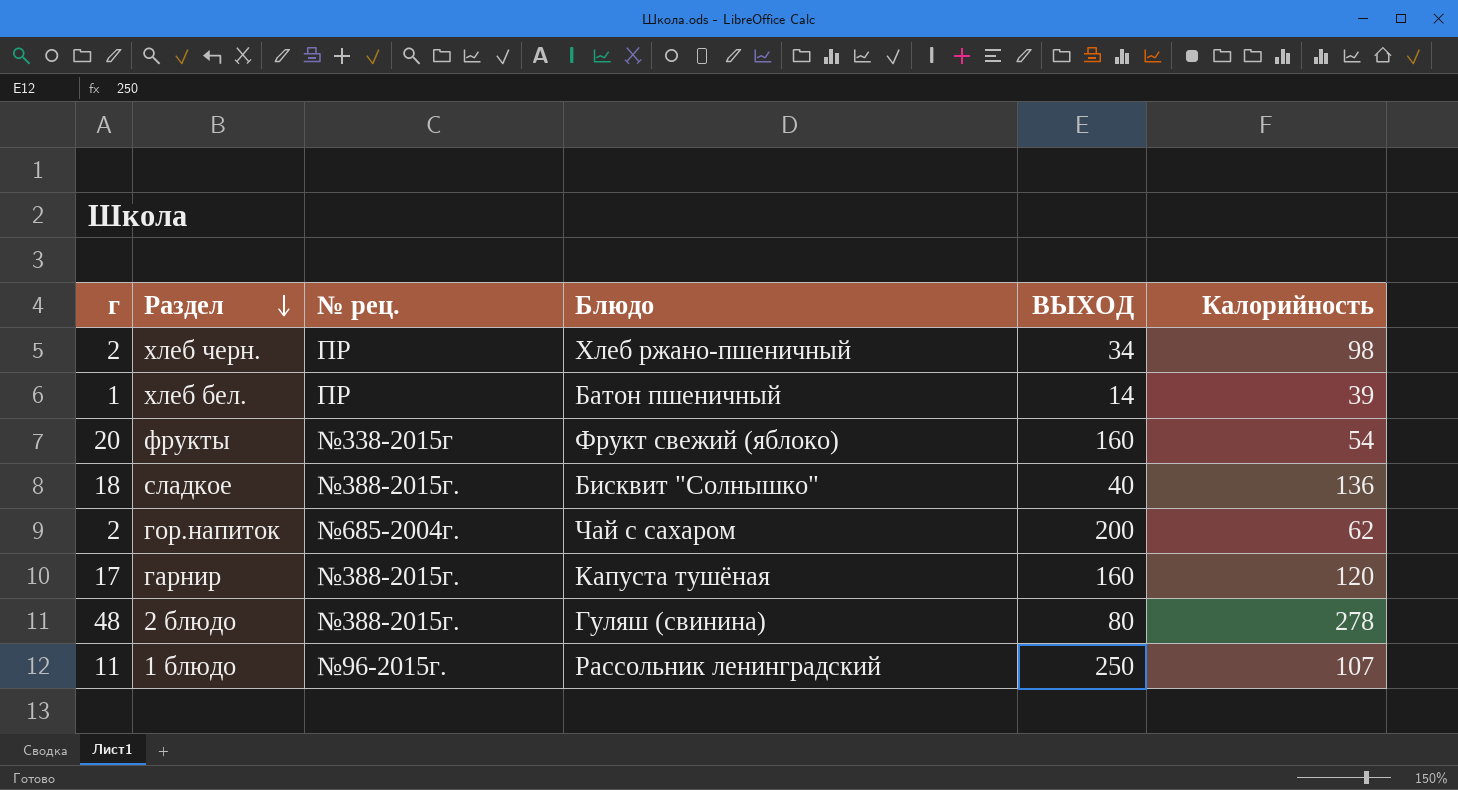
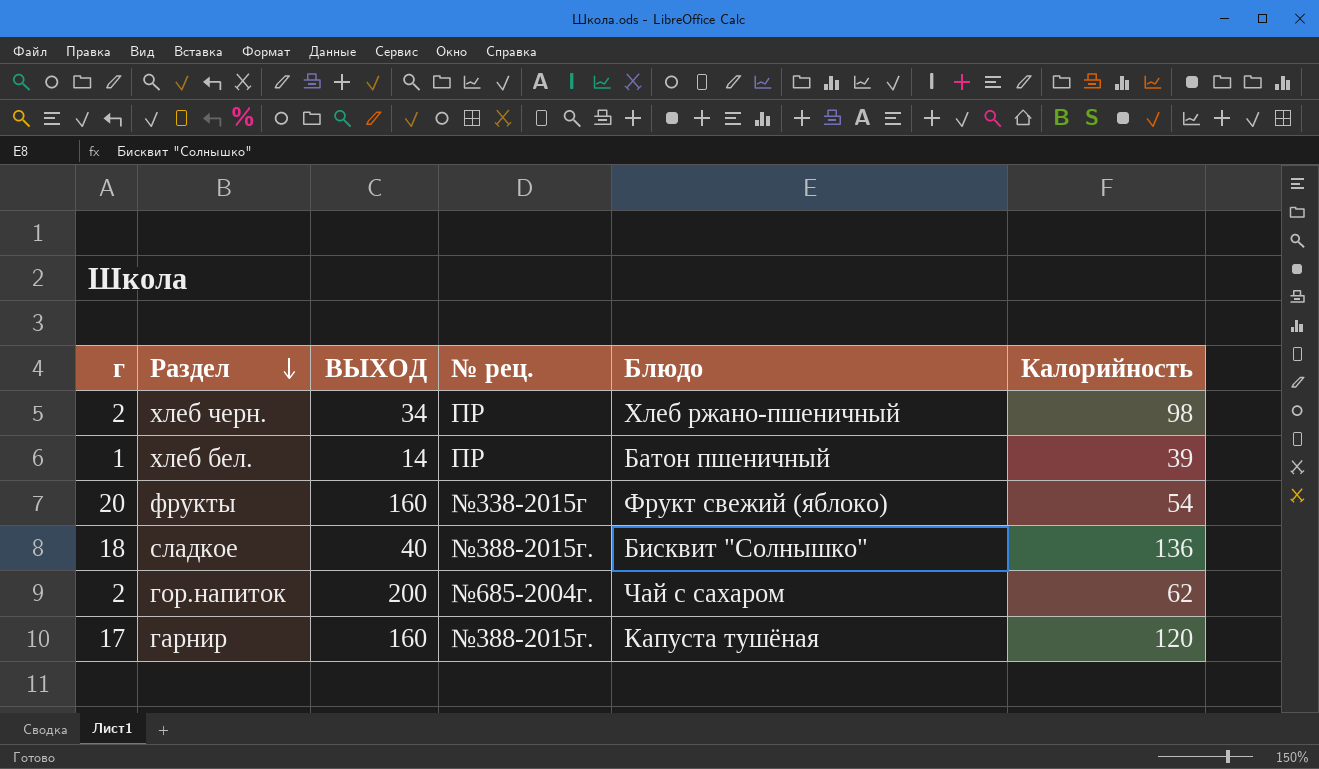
column ВЫХОД | position: 5 -> 3
row 2 блюдо: 48 | №388-2015г. | Гуляш (свинина) | 80 | 278 -> none
row 1 блюдо: 11 | №96-2015г. | Рассольник ленинградский | 250 | 107 -> none

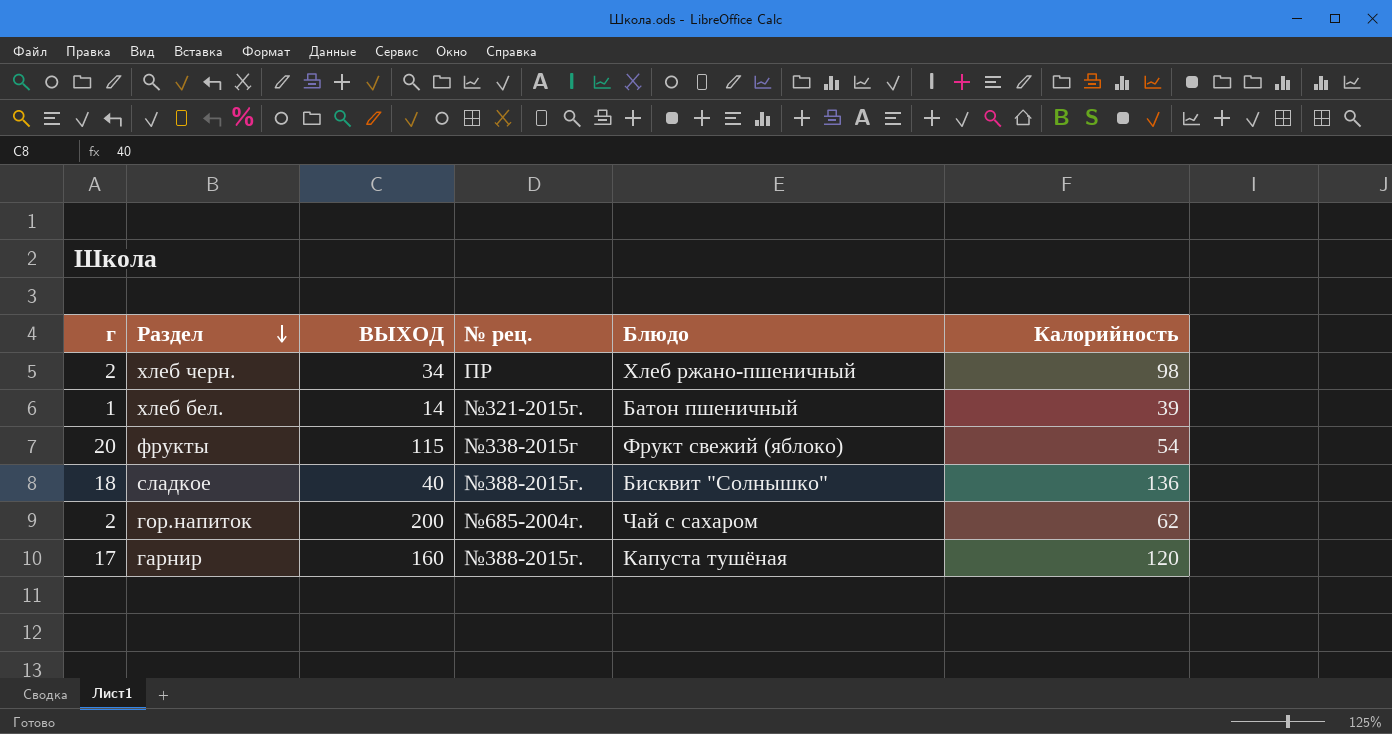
хлеб бел. | № рец.: ПР -> №321-2015г.
фрукты | ВЫХОД: 160 -> 115

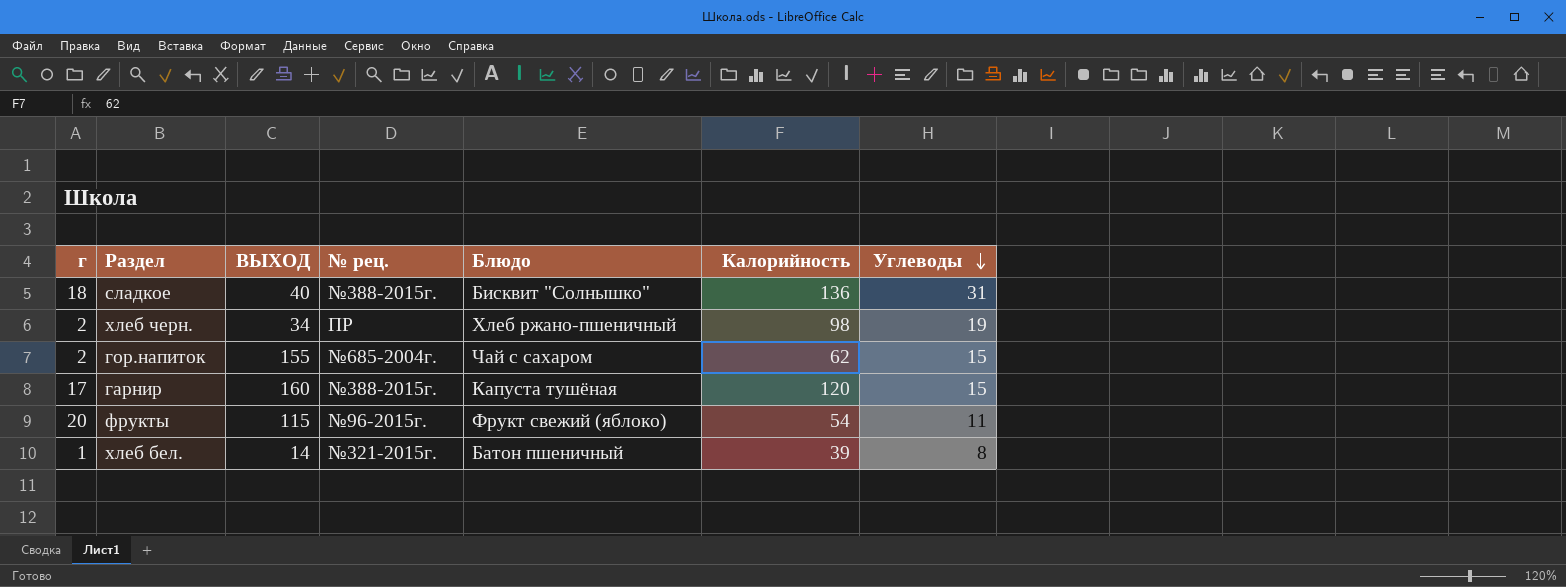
row order: Раздел descending -> Углеводы descending
column Углеводы | position: none -> 7
гор.напиток | ВЫХОД: 200 -> 155
фрукты | № рец.: №338-2015г -> №96-2015г.

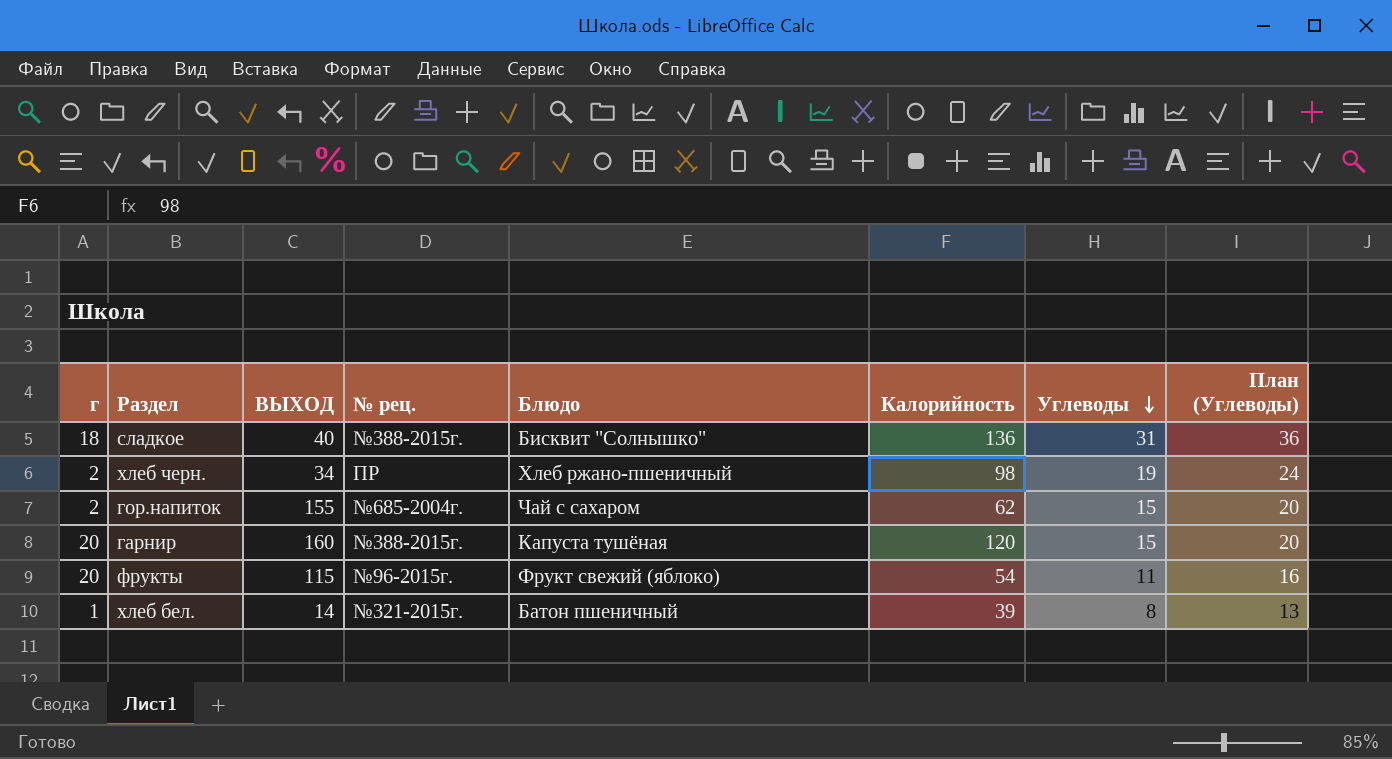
column План (Углеводы) | formula: none -> [Углеводы] + 5
гарнир | г: 17 -> 20

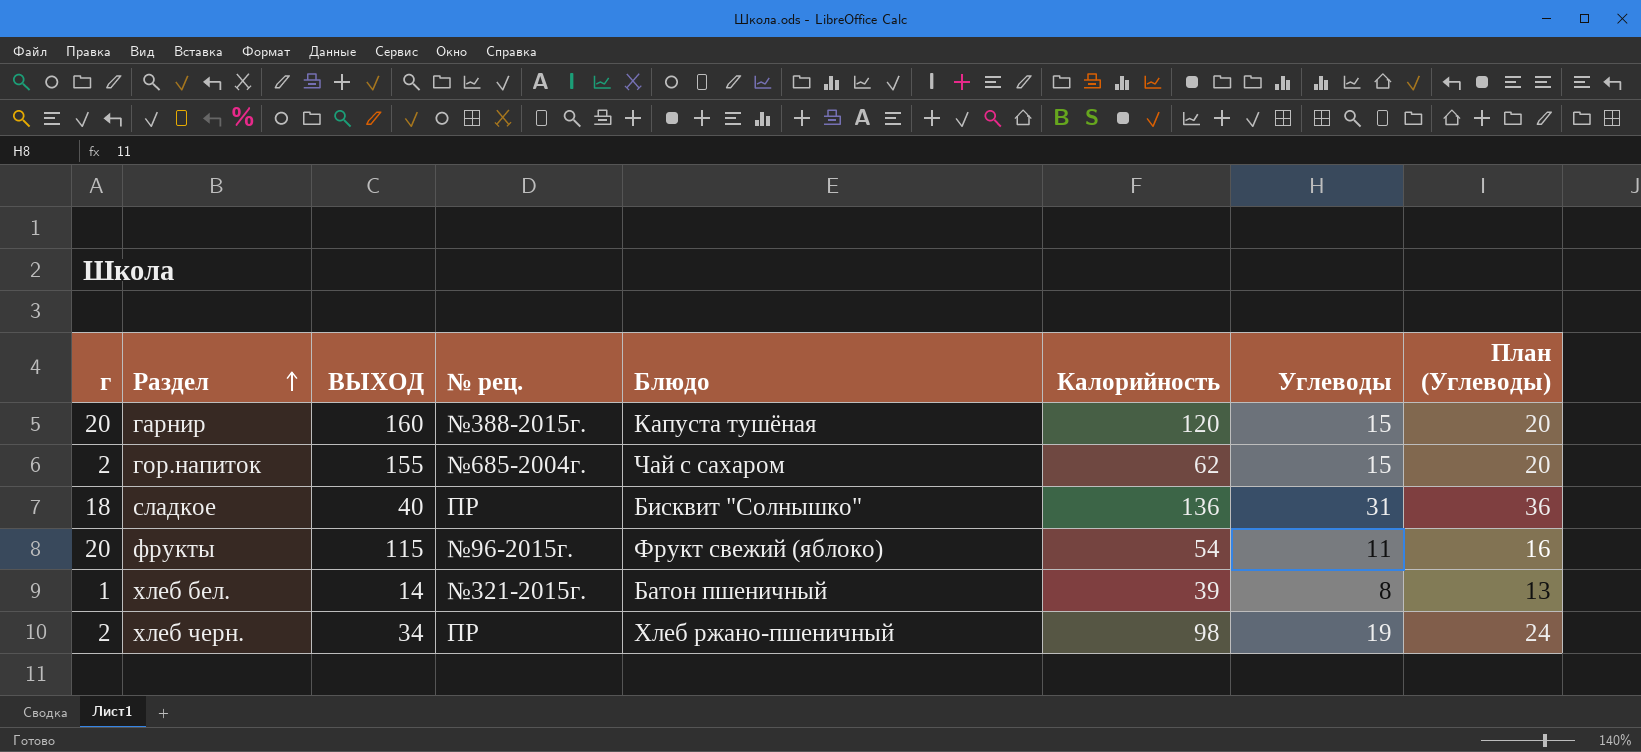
row order: Углеводы descending -> Раздел ascending
сладкое | № рец.: №388-2015г. -> ПР

